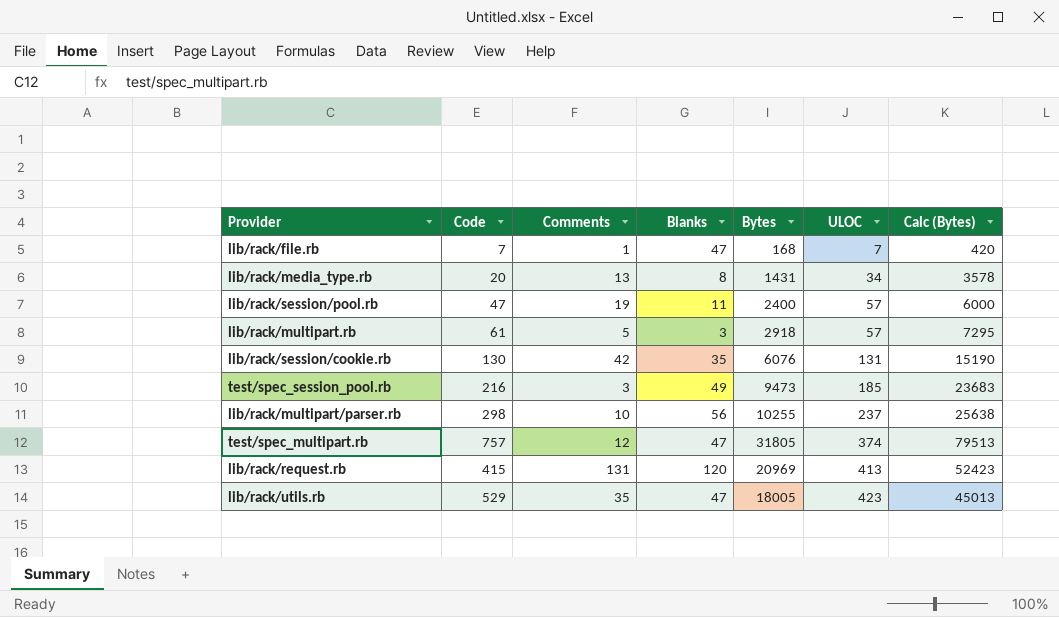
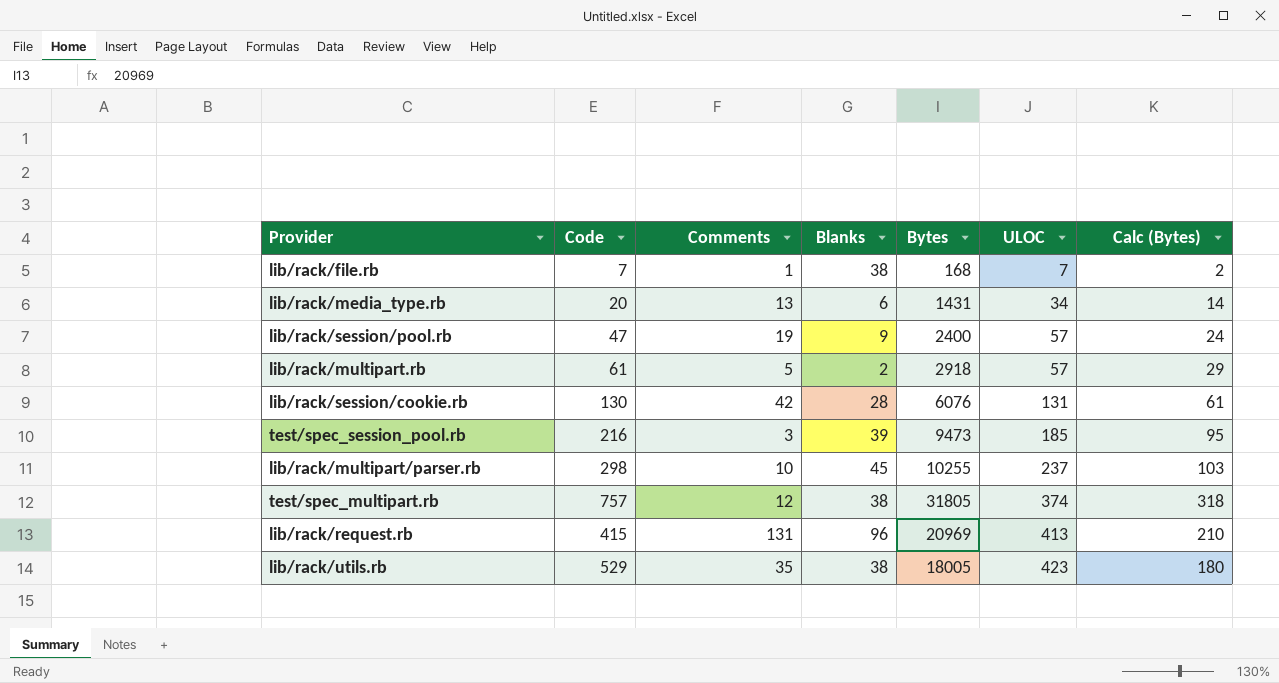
column Calc (Bytes) | formula: [Bytes] * 2.5 -> [Bytes] * 0.01
lib/rack/file.rb | Blanks: 47 -> 38
lib/rack/media_type.rb | Blanks: 8 -> 6
lib/rack/session/pool.rb | Blanks: 11 -> 9
lib/rack/multipart.rb | Blanks: 3 -> 2
lib/rack/session/cookie.rb | Blanks: 35 -> 28
test/spec_session_pool.rb | Blanks: 49 -> 39
lib/rack/multipart/parser.rb | Blanks: 56 -> 45
test/spec_multipart.rb | Blanks: 47 -> 38
lib/rack/request.rb | Blanks: 120 -> 96
lib/rack/utils.rb | Blanks: 47 -> 38

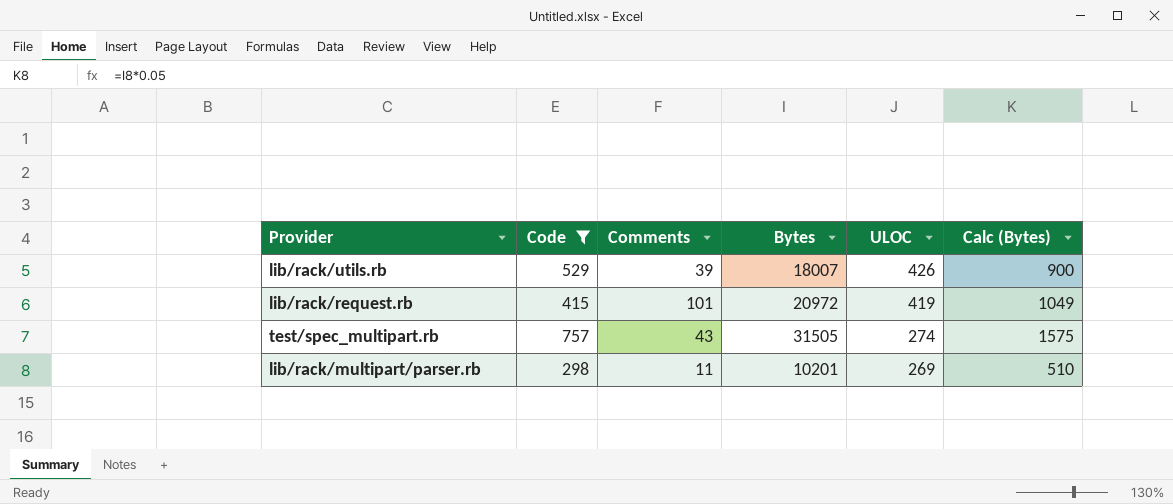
filter: none -> Code >= 298
row order: ULOC ascending -> ULOC descending
column Blanks | position: 4 -> none
column Calc (Bytes) | formula: [Bytes] * 0.01 -> [Bytes] * 0.05
lib/rack/utils.rb | Comments: 35 -> 39
lib/rack/utils.rb | Bytes: 18005 -> 18007
lib/rack/utils.rb | ULOC: 423 -> 426
lib/rack/request.rb | Comments: 131 -> 101
lib/rack/request.rb | Bytes: 20969 -> 20972
lib/rack/request.rb | ULOC: 413 -> 419
test/spec_multipart.rb | Comments: 12 -> 43
test/spec_multipart.rb | Bytes: 31805 -> 31505
test/spec_multipart.rb | ULOC: 374 -> 274
lib/rack/multipart/parser.rb | Comments: 10 -> 11
lib/rack/multipart/parser.rb | Bytes: 10255 -> 10201
lib/rack/multipart/parser.rb | ULOC: 237 -> 269

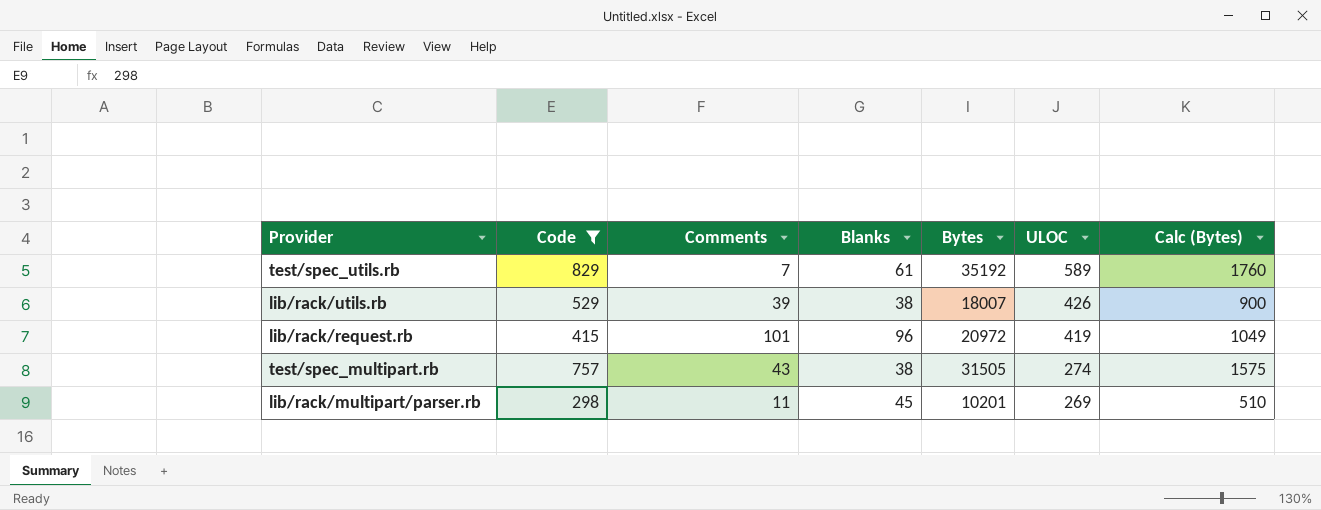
column Blanks | position: none -> 4
row test/spec_utils.rb: none -> 829 | 7 | 61 | 35192 | 589 | 1760

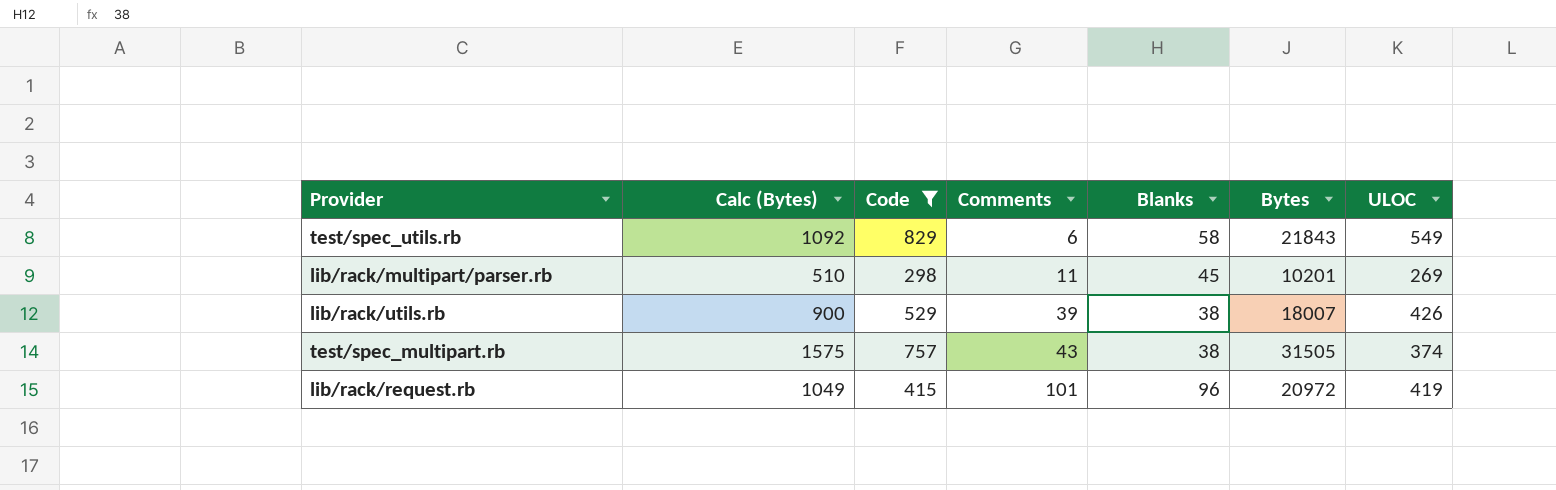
row order: ULOC descending -> Comments ascending
column Calc (Bytes) | position: 7 -> 2
test/spec_utils.rb | Calc (Bytes): 1760 -> 1092
test/spec_utils.rb | Comments: 7 -> 6
test/spec_utils.rb | Blanks: 61 -> 58
test/spec_utils.rb | Bytes: 35192 -> 21843
test/spec_utils.rb | ULOC: 589 -> 549
test/spec_multipart.rb | ULOC: 274 -> 374

